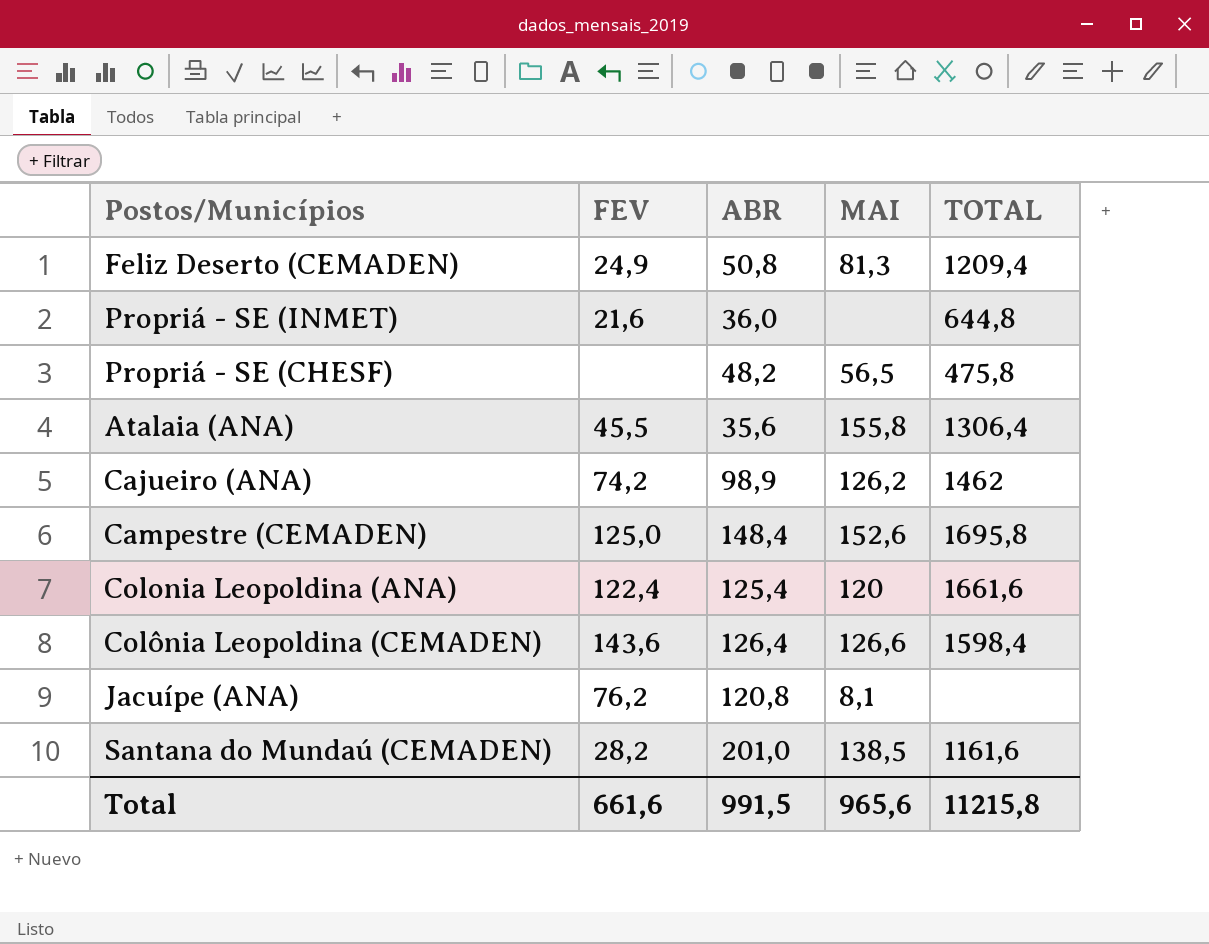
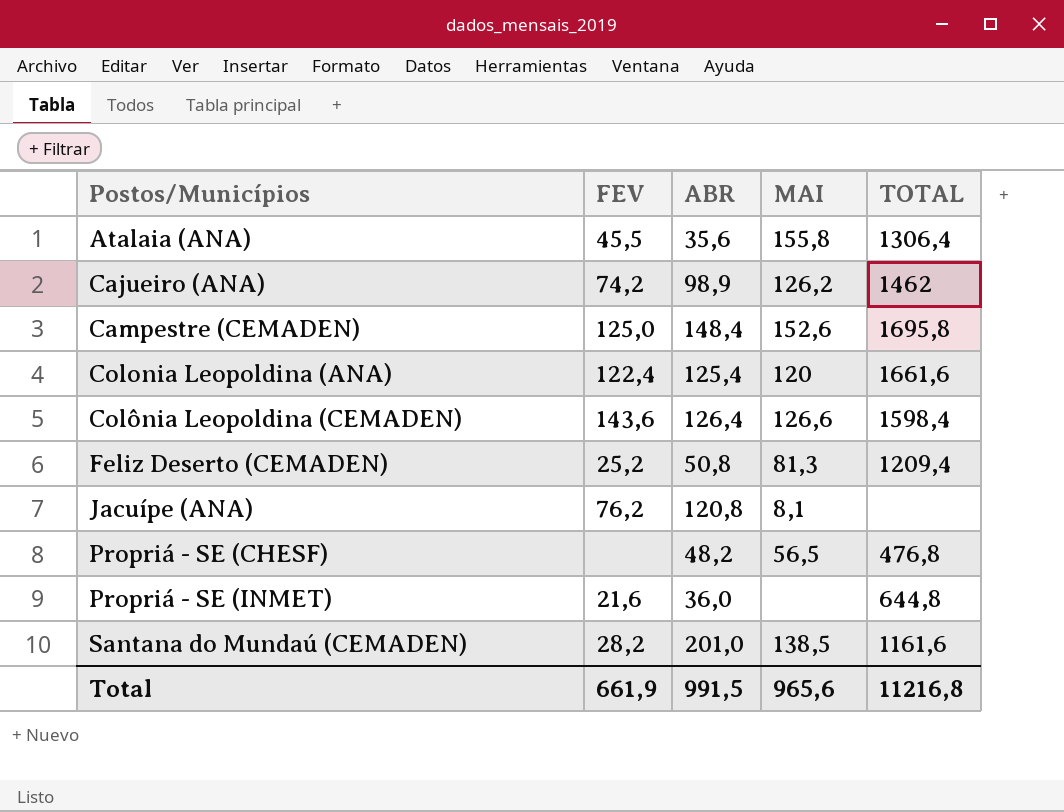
row order: none -> Postos/Municípios ascending
Feliz Deserto (CEMADEN) | FEV: 24,9 -> 25,2
Propriá - SE (CHESF) | TOTAL: 475,8 -> 476,8
Total | FEV: 661,6 -> 661,9
Total | TOTAL: 11215,8 -> 11216,8

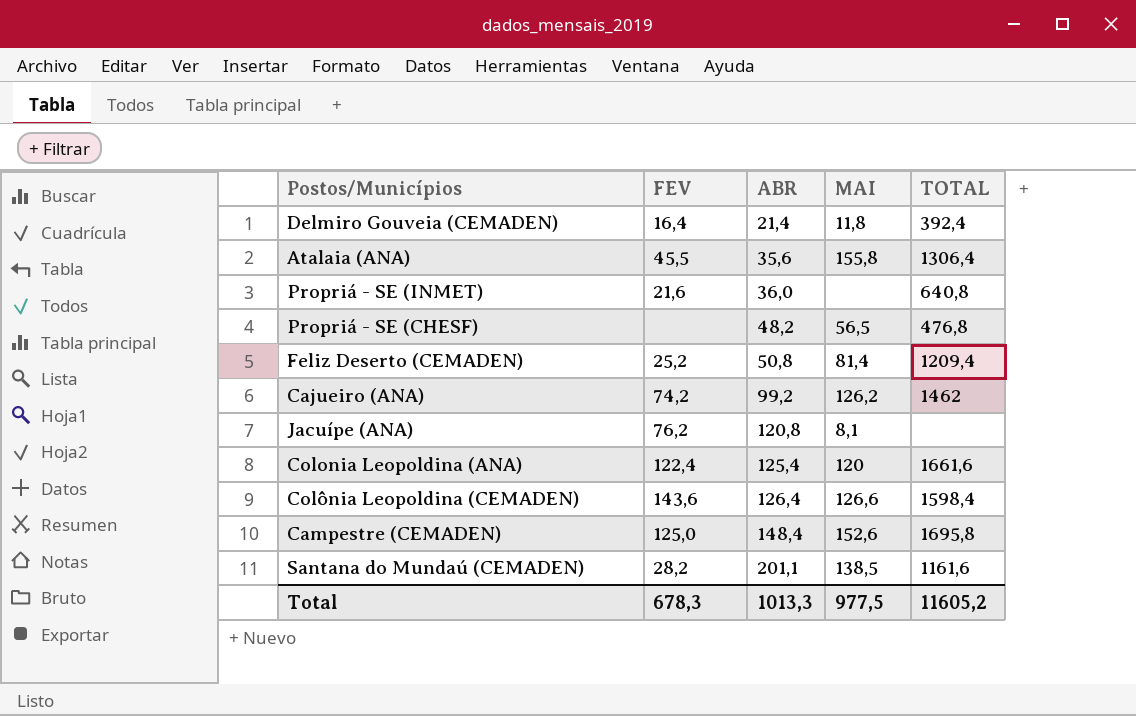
row order: Postos/Municípios ascending -> ABR ascending
row Delmiro Gouveia (CEMADEN): none -> 16,4 | 21,4 | 11,8 | 392,4
Propriá - SE (INMET) | TOTAL: 644,8 -> 640,8
Feliz Deserto (CEMADEN) | MAI: 81,3 -> 81,4
Cajueiro (ANA) | ABR: 98,9 -> 99,2
Santana do Mundaú (CEMADEN) | ABR: 201,0 -> 201,1
Total | FEV: 661,9 -> 678,3
Total | ABR: 991,5 -> 1013,3
Total | MAI: 965,6 -> 977,5
Total | TOTAL: 11216,8 -> 11605,2

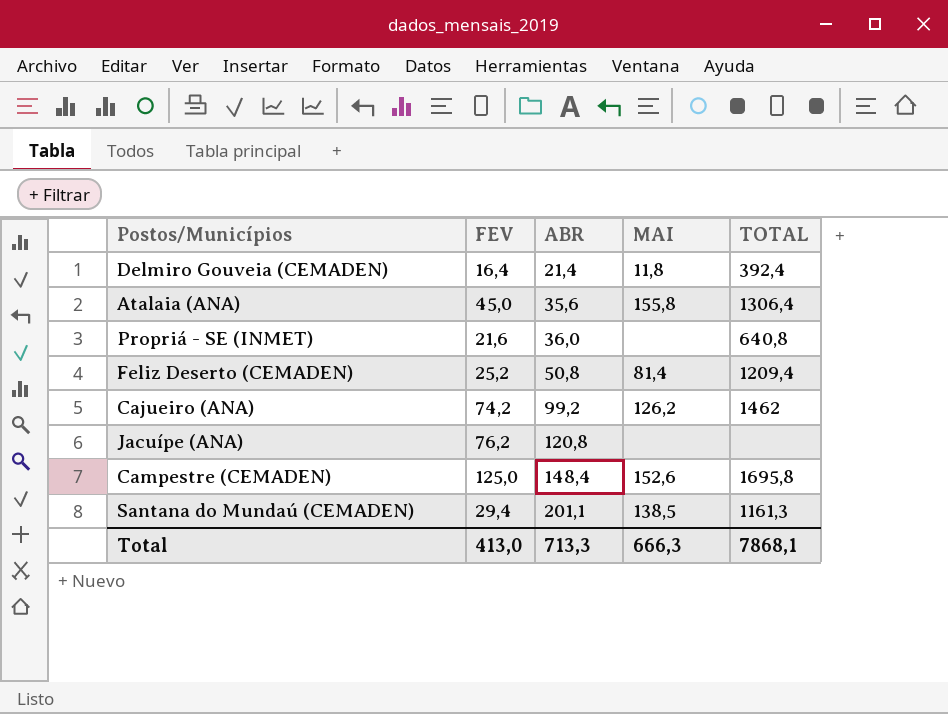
row Propriá - SE (CHESF): none | 48,2 | 56,5 | 476,8 -> none
row Colonia Leopoldina (ANA): 122,4 | 125,4 | 120 | 1661,6 -> none
row Colônia Leopoldina (CEMADEN): 143,6 | 126,4 | 126,6 | 1598,4 -> none
Atalaia (ANA) | FEV: 45,5 -> 45,0
Jacuípe (ANA) | MAI: 8,1 -> none
Santana do Mundaú (CEMADEN) | FEV: 28,2 -> 29,4
Santana do Mundaú (CEMADEN) | TOTAL: 1161,6 -> 1161,3
Total | FEV: 678,3 -> 413,0
Total | ABR: 1013,3 -> 713,3
Total | MAI: 977,5 -> 666,3
Total | TOTAL: 11605,2 -> 7868,1

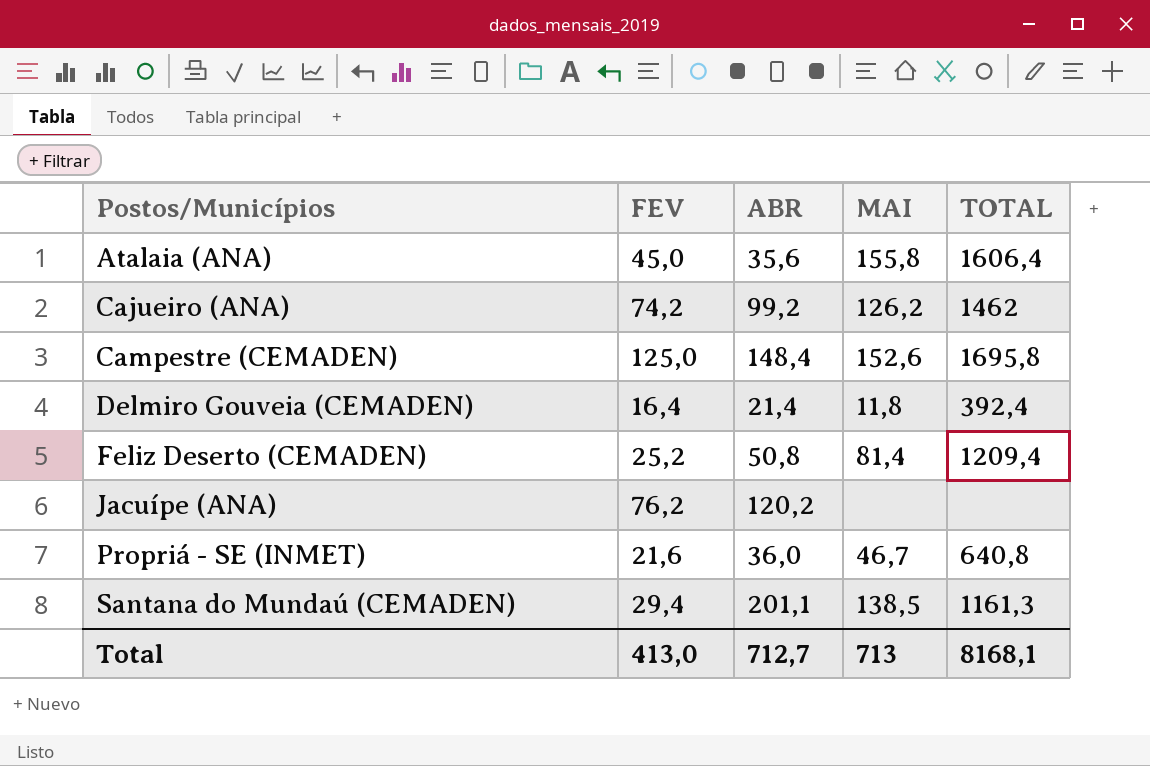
row order: ABR ascending -> Postos/Municípios ascending
Atalaia (ANA) | TOTAL: 1306,4 -> 1606,4
Jacuípe (ANA) | ABR: 120,8 -> 120,2
Propriá - SE (INMET) | MAI: none -> 46,7
Total | ABR: 713,3 -> 712,7
Total | MAI: 666,3 -> 713
Total | TOTAL: 7868,1 -> 8168,1

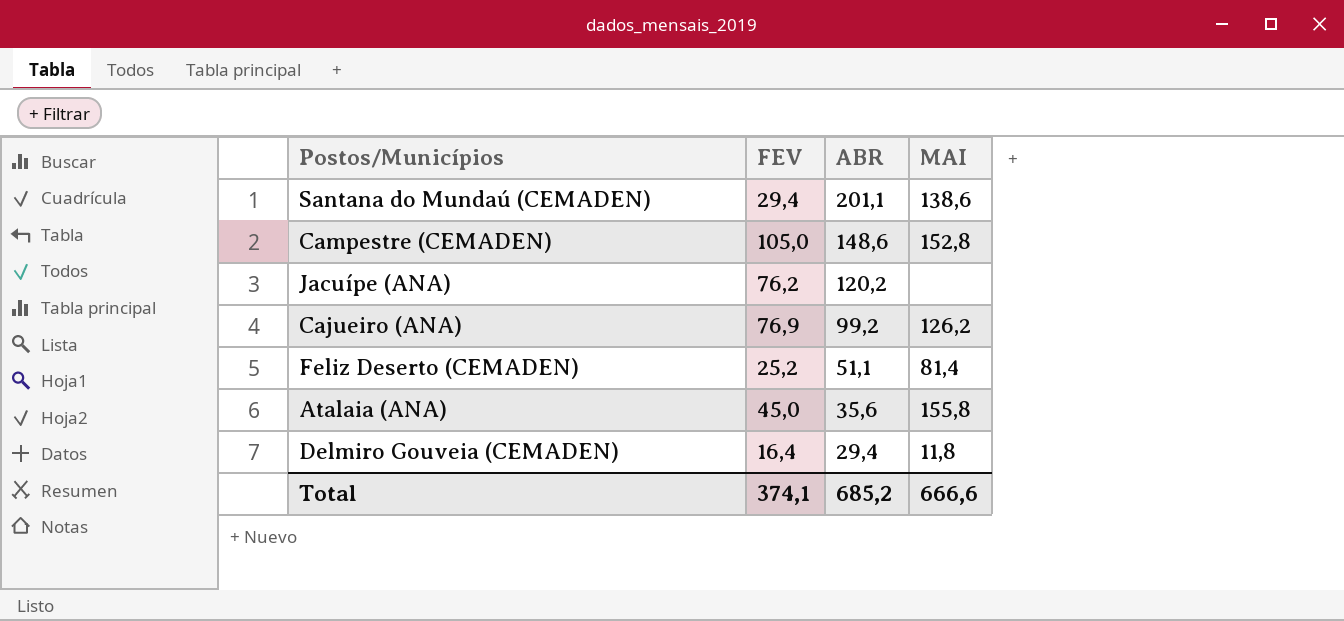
row order: Postos/Municípios ascending -> ABR descending
column TOTAL | position: 5 -> none
row Propriá - SE (INMET): 21,6 | 36,0 | 46,7 | 640,8 -> none
Santana do Mundaú (CEMADEN) | MAI: 138,5 -> 138,6
Campestre (CEMADEN) | FEV: 125,0 -> 105,0
Campestre (CEMADEN) | ABR: 148,4 -> 148,6
Campestre (CEMADEN) | MAI: 152,6 -> 152,8
Cajueiro (ANA) | FEV: 74,2 -> 76,9
Feliz Deserto (CEMADEN) | ABR: 50,8 -> 51,1
Delmiro Gouveia (CEMADEN) | ABR: 21,4 -> 29,4
Total | FEV: 413,0 -> 374,1
Total | ABR: 712,7 -> 685,2
Total | MAI: 713 -> 666,6

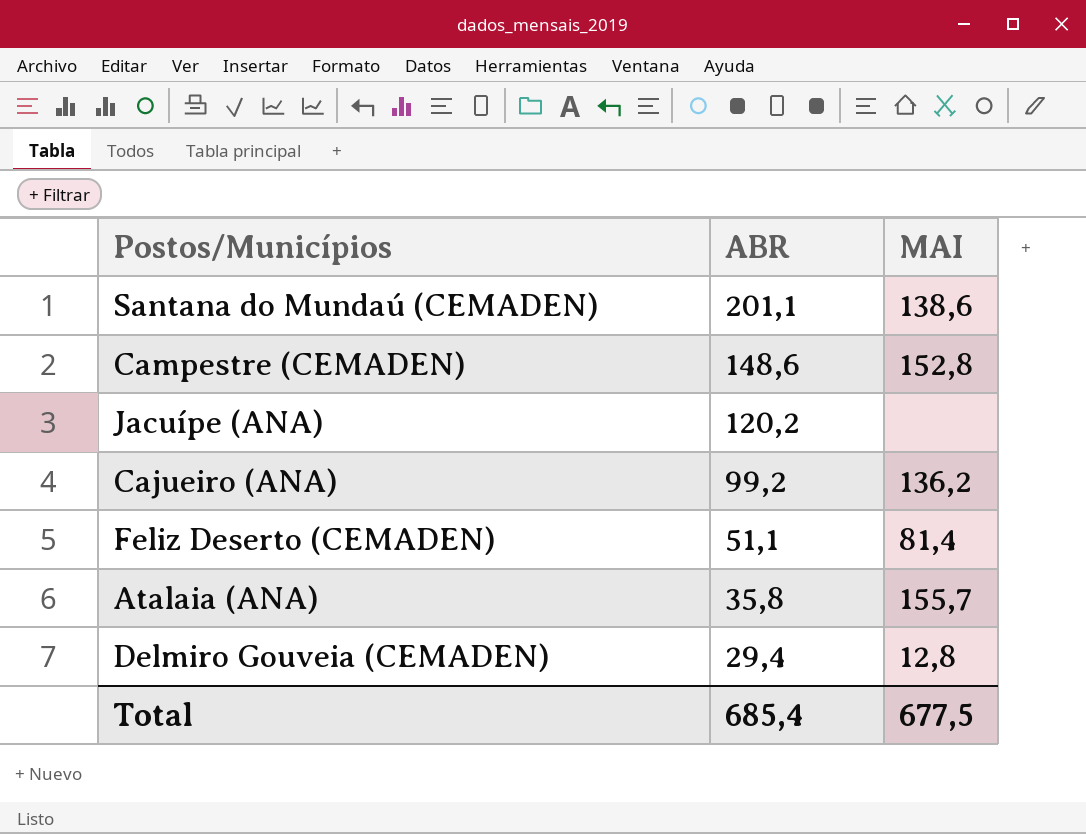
column FEV | position: 2 -> none
Cajueiro (ANA) | MAI: 126,2 -> 136,2
Atalaia (ANA) | ABR: 35,6 -> 35,8
Atalaia (ANA) | MAI: 155,8 -> 155,7
Delmiro Gouveia (CEMADEN) | MAI: 11,8 -> 12,8
Total | ABR: 685,2 -> 685,4
Total | MAI: 666,6 -> 677,5

